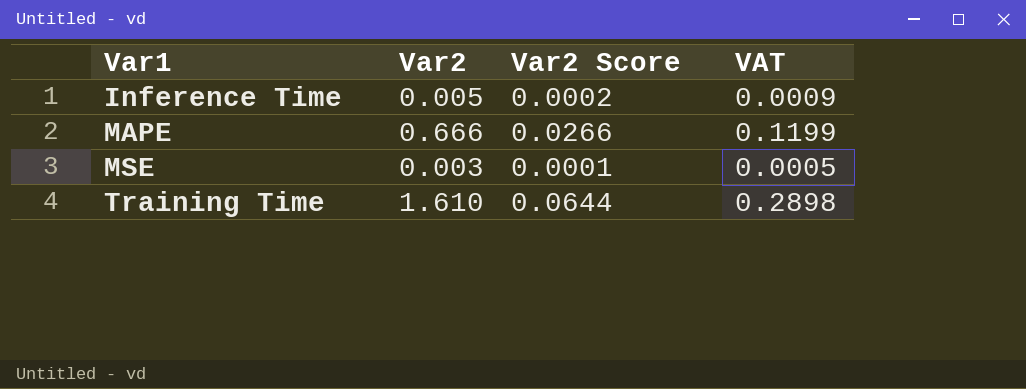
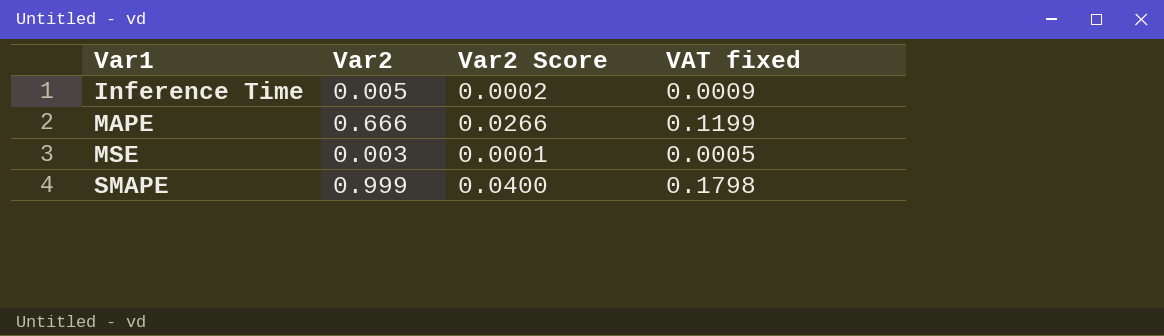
column name: VAT -> VAT fixed
row Training Time: 1.610 | 0.0644 | 0.2898 -> none
row SMAPE: none -> 0.999 | 0.0400 | 0.1798

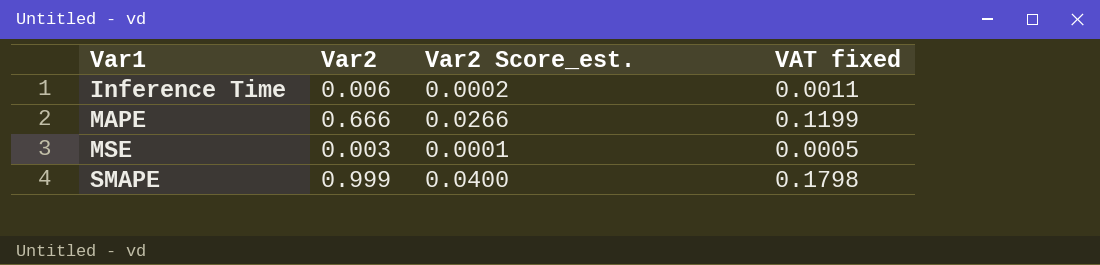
column name: Var2 Score -> Var2 Score_est.
Inference Time | Var2: 0.005 -> 0.006
Inference Time | VAT fixed: 0.0009 -> 0.0011

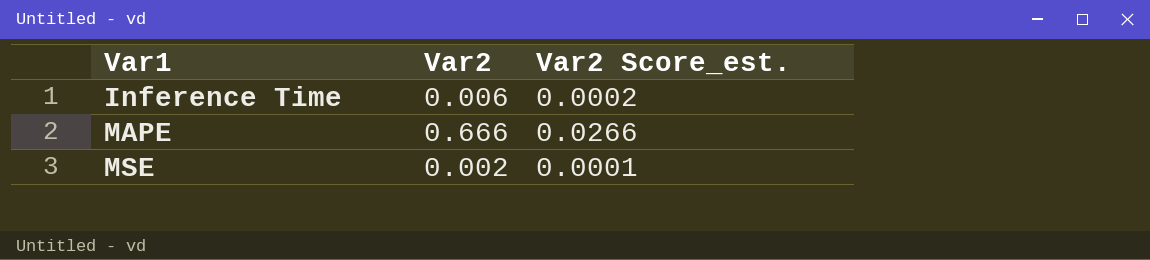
column VAT fixed | formula: [Var2] * 0.18 -> none
row SMAPE: 0.999 | 0.0400 | 0.1798 -> none
MSE | Var2: 0.003 -> 0.002

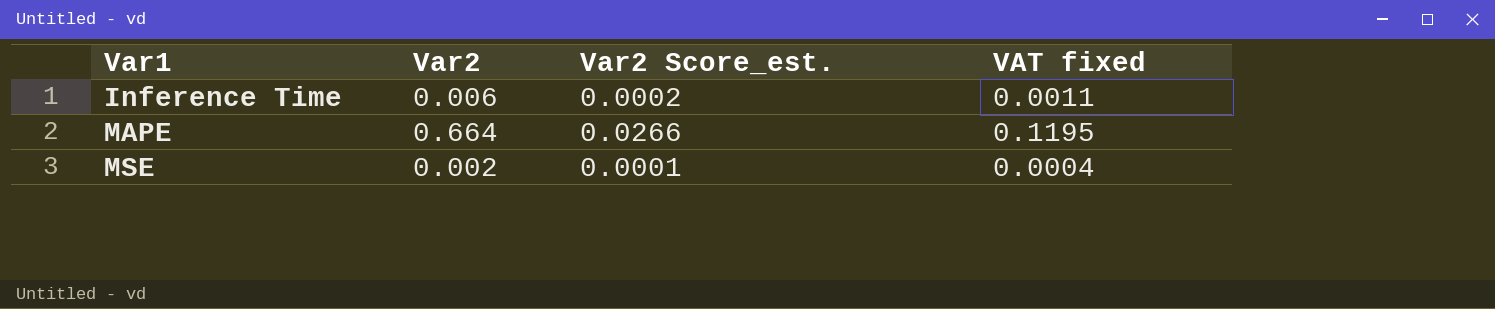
column VAT fixed | formula: none -> [Var2] * 0.18
MAPE | Var2: 0.666 -> 0.664

